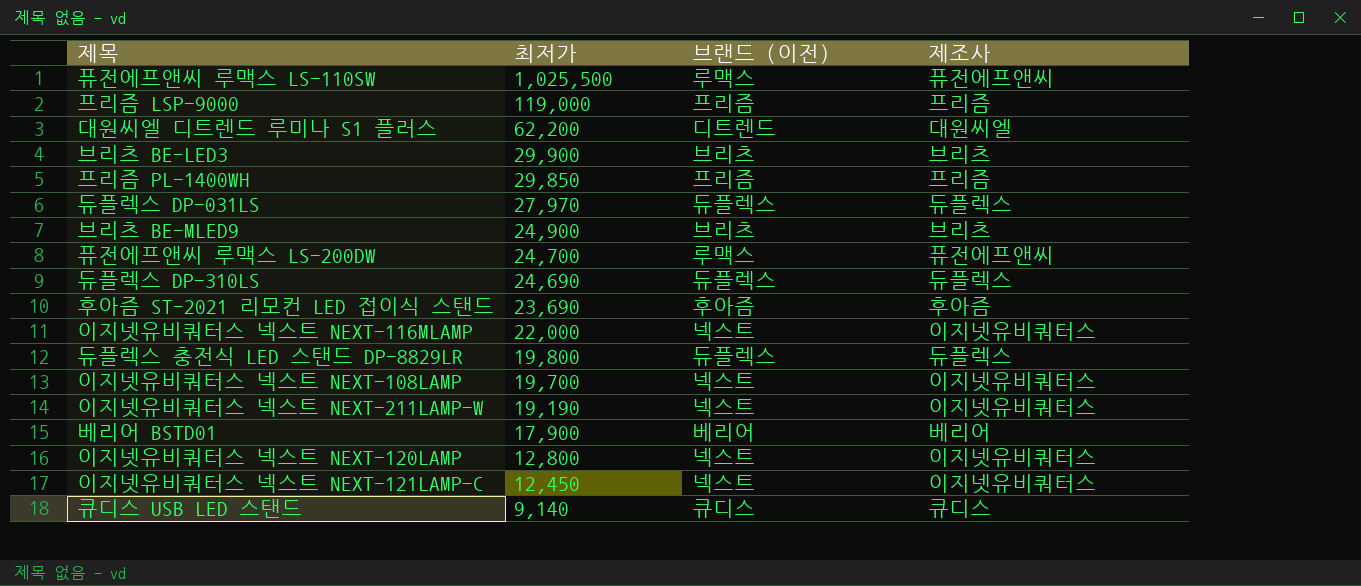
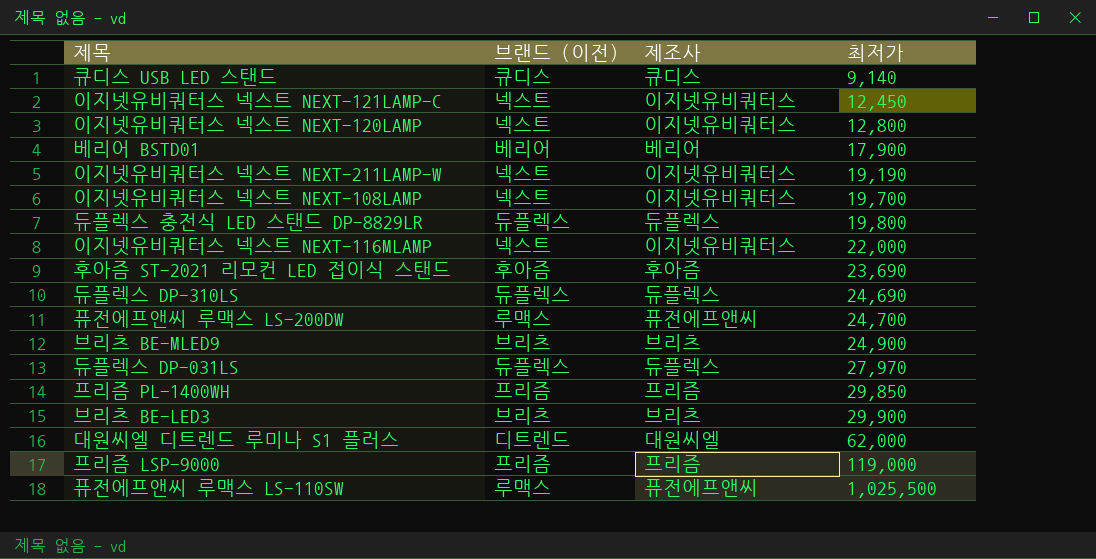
row order: 최저가 descending -> 최저가 ascending
column 최저가 | position: 2 -> 4
대원씨엘 디트렌드 루미나 S1 플러스 | 최저가: 62,200 -> 62,000

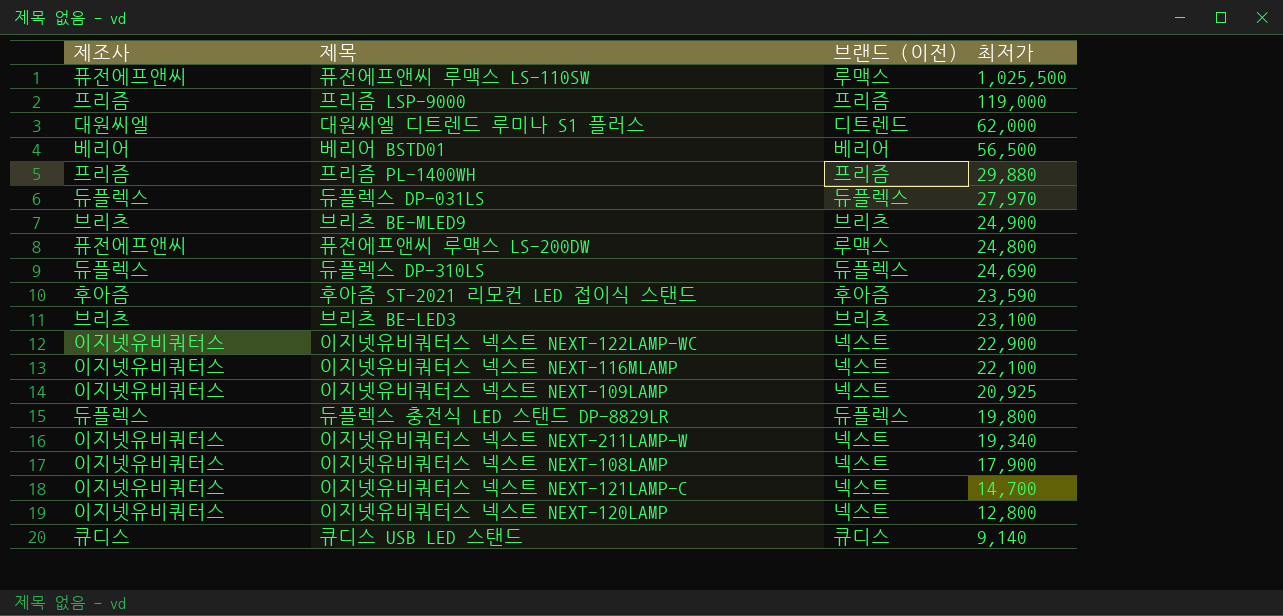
row order: 최저가 ascending -> 최저가 descending
column 제조사 | position: 3 -> 1
베리어 BSTD01 | 최저가: 17,900 -> 56,500
프리즘 PL-1400WH | 최저가: 29,850 -> 29,880
퓨전에프앤씨 루맥스 LS-200DW | 최저가: 24,700 -> 24,800
후아즘 ST-2021 리모컨 LED 접이식 스탠드 | 최저가: 23,690 -> 23,590
브리츠 BE-LED3 | 최저가: 29,900 -> 23,100
row 이지넷유비쿼터스 넥스트 NEXT-122LAMP-WC: none -> 이지넷유비쿼터스 | 넥스트 | 22,900
이지넷유비쿼터스 넥스트 NEXT-116MLAMP | 최저가: 22,000 -> 22,100
row 이지넷유비쿼터스 넥스트 NEXT-109LAMP: none -> 이지넷유비쿼터스 | 넥스트 | 20,925
이지넷유비쿼터스 넥스트 NEXT-211LAMP-W | 최저가: 19,190 -> 19,340
이지넷유비쿼터스 넥스트 NEXT-108LAMP | 최저가: 19,700 -> 17,900
이지넷유비쿼터스 넥스트 NEXT-121LAMP-C | 최저가: 12,450 -> 14,700

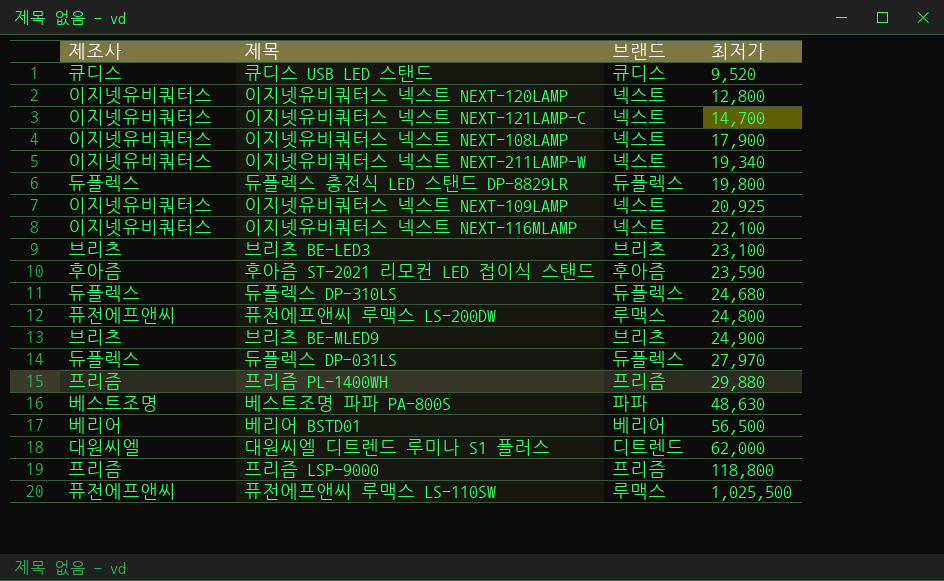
row order: 최저가 descending -> 최저가 ascending
column name: 브랜드 (이전) -> 브랜드
row 이지넷유비쿼터스 넥스트 NEXT-122LAMP-WC: 이지넷유비쿼터스 | 넥스트 | 22,900 -> none
큐디스 USB LED 스탠드 | 최저가: 9,140 -> 9,520
듀플렉스 DP-310LS | 최저가: 24,690 -> 24,680
row 베스트조명 파파 PA-800S: none -> 베스트조명 | 파파 | 48,630
프리즘 LSP-9000 | 최저가: 119,000 -> 118,800

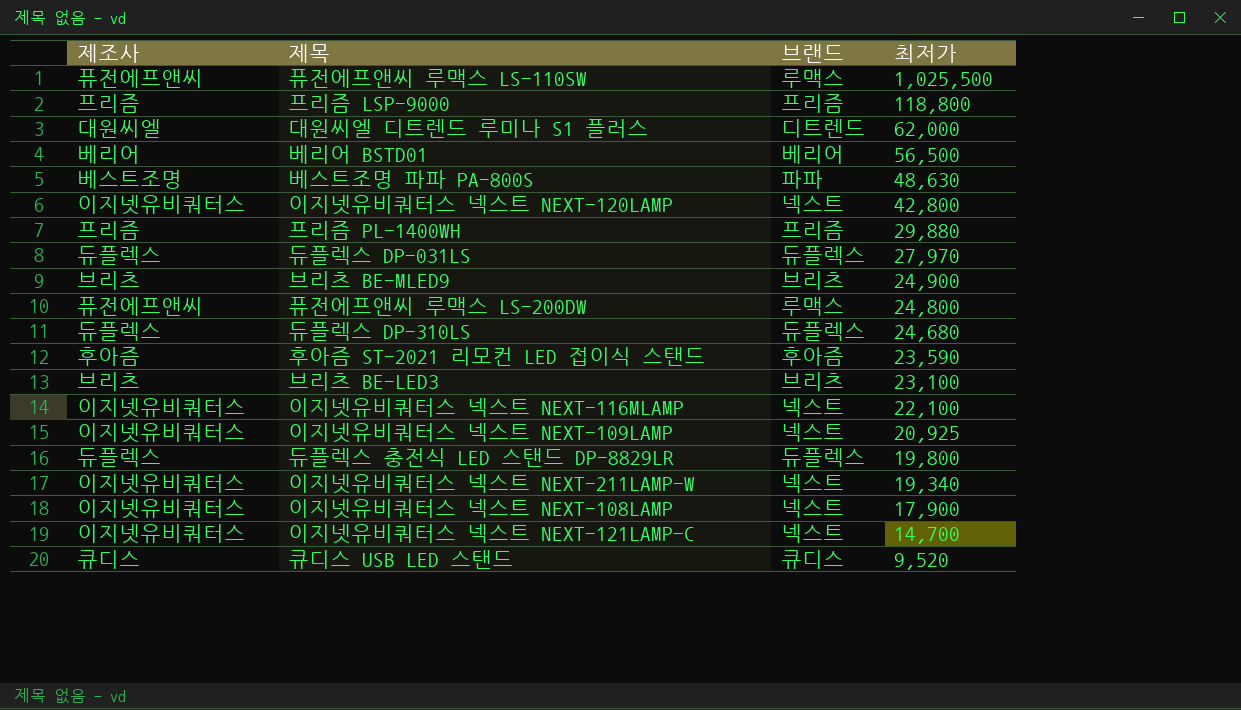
row order: 최저가 ascending -> 최저가 descending
이지넷유비쿼터스 넥스트 NEXT-120LAMP | 최저가: 12,800 -> 42,800

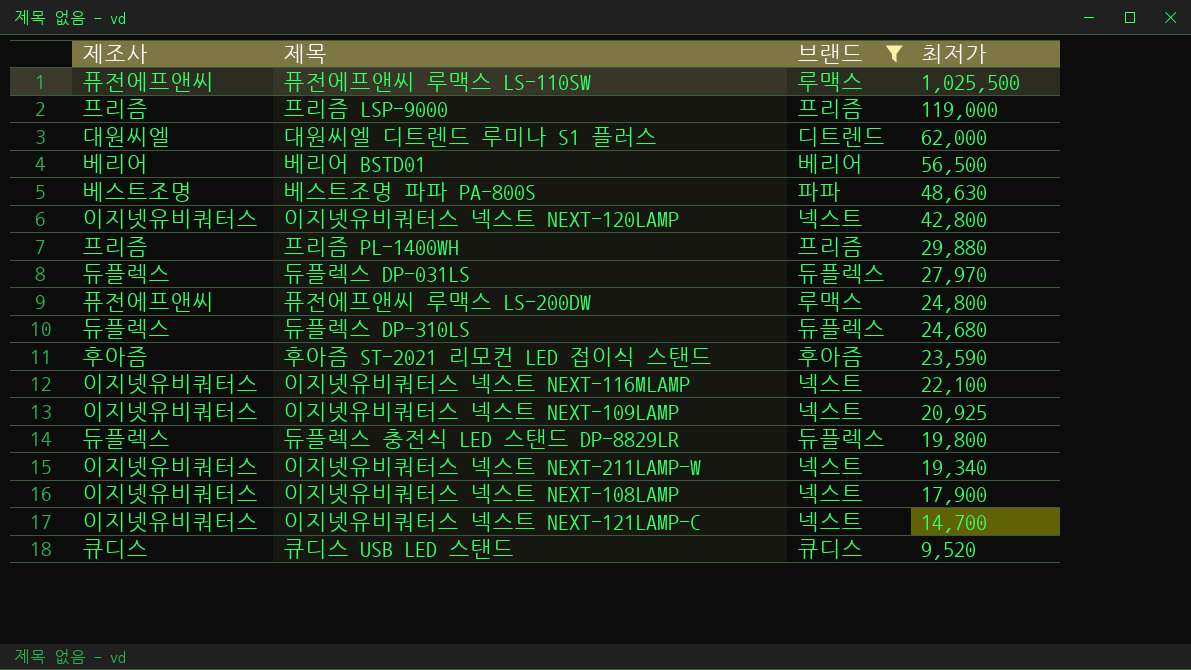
filter: none -> 브랜드 != 브리츠
프리즘 LSP-9000 | 최저가: 118,800 -> 119,000

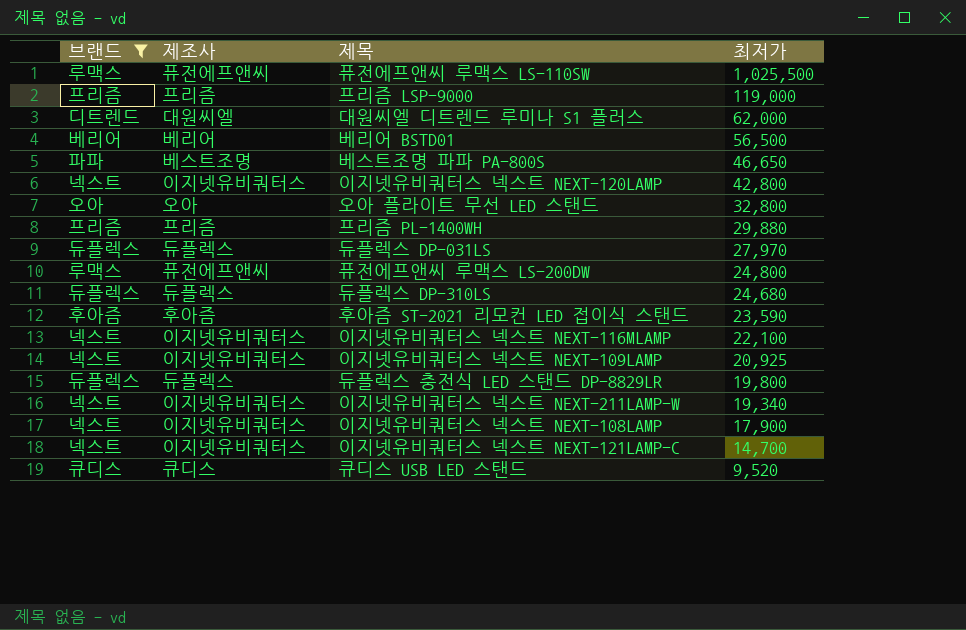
column 브랜드 | position: 3 -> 1
베스트조명 파파 PA-800S | 최저가: 48,630 -> 46,650
row 오아 플라이트 무선 LED 스탠드: none -> 오아 | 오아 | 32,800

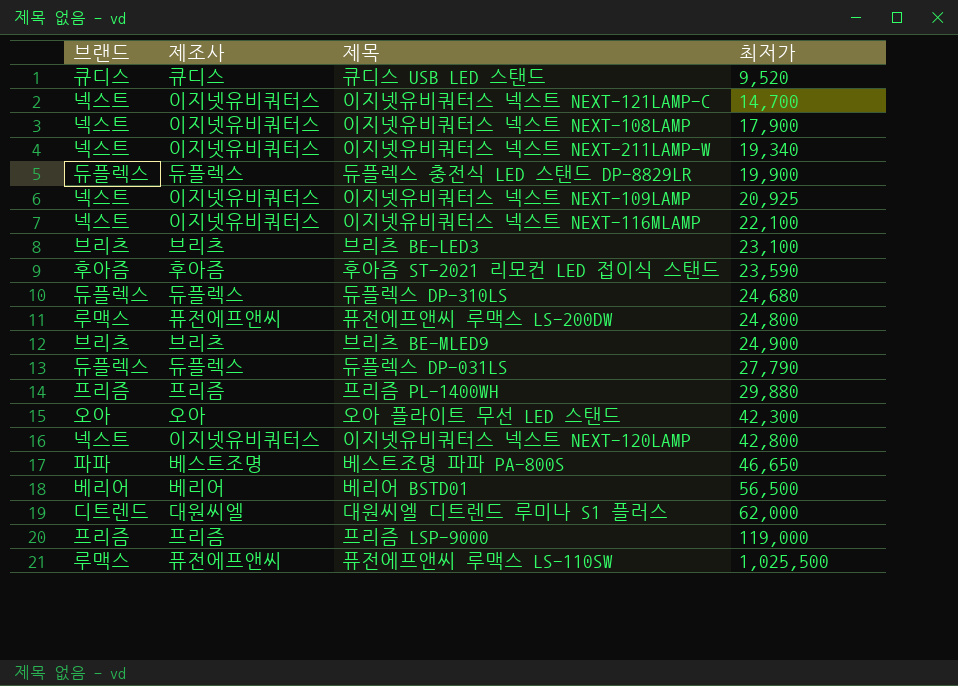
filter: 브랜드 != 브리츠 -> none
row order: 최저가 descending -> 최저가 ascending
듀플렉스 충전식 LED 스탠드 DP-8829LR | 최저가: 19,800 -> 19,900
듀플렉스 DP-031LS | 최저가: 27,970 -> 27,790
오아 플라이트 무선 LED 스탠드 | 최저가: 32,800 -> 42,300

